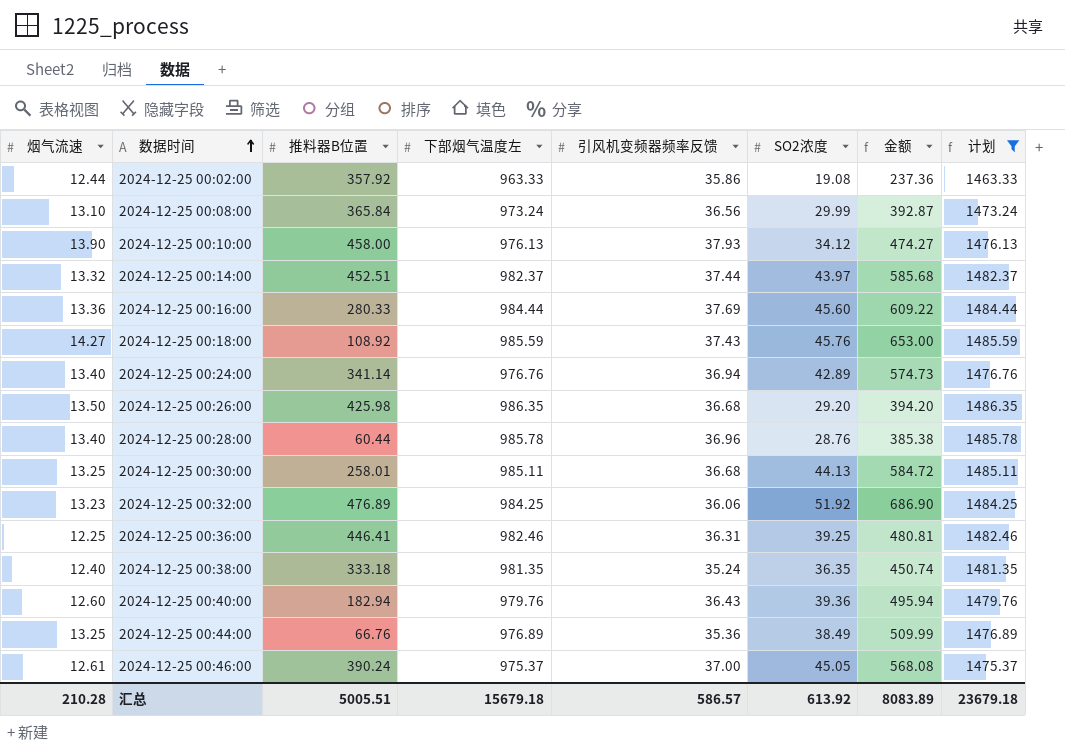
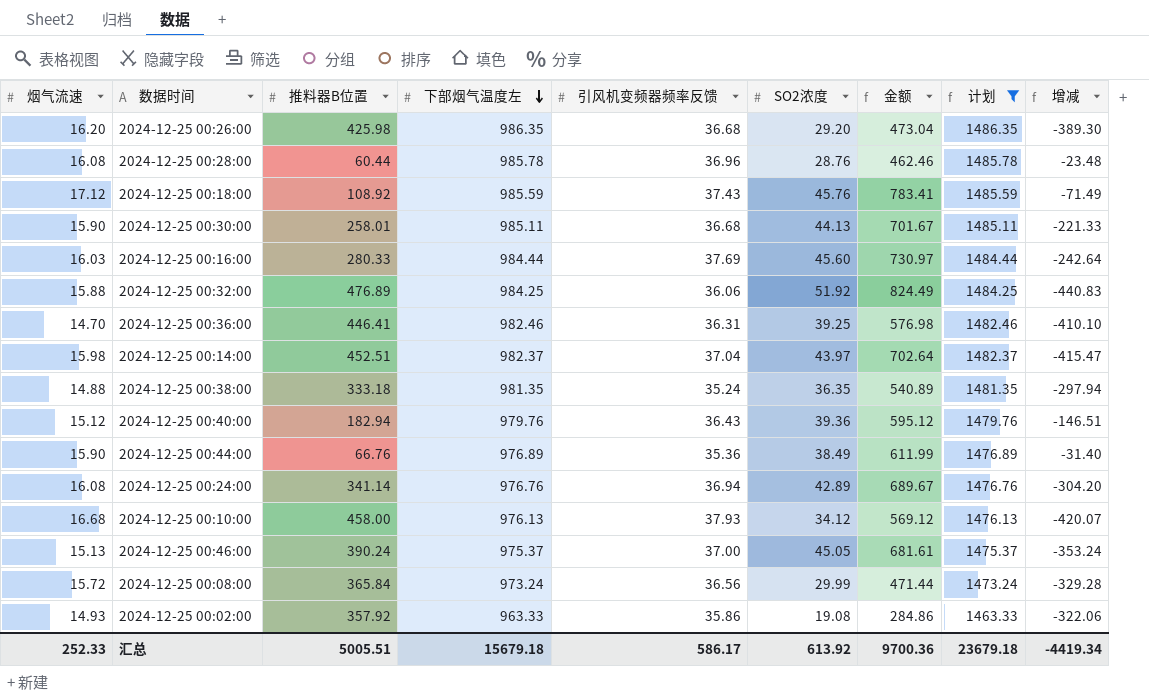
row order: 数据时间 ascending -> 下部烟气温度左 descending
column 增减 | formula: none -> [引风机变频器频率反馈] - [推料器B位置]
2024-12-25 00:26:00 | 烟气流速: 13.50 -> 16.20
2024-12-25 00:26:00 | 金额: 394.20 -> 473.04
2024-12-25 00:28:00 | 烟气流速: 13.40 -> 16.08
2024-12-25 00:28:00 | 金额: 385.38 -> 462.46
2024-12-25 00:18:00 | 烟气流速: 14.27 -> 17.12
2024-12-25 00:18:00 | 金额: 653.00 -> 783.41
2024-12-25 00:30:00 | 烟气流速: 13.25 -> 15.90
2024-12-25 00:30:00 | 金额: 584.72 -> 701.67
2024-12-25 00:16:00 | 烟气流速: 13.36 -> 16.03
2024-12-25 00:16:00 | 金额: 609.22 -> 730.97
2024-12-25 00:32:00 | 烟气流速: 13.23 -> 15.88
2024-12-25 00:32:00 | 金额: 686.90 -> 824.49
2024-12-25 00:36:00 | 烟气流速: 12.25 -> 14.70
2024-12-25 00:36:00 | 金额: 480.81 -> 576.98
2024-12-25 00:14:00 | 烟气流速: 13.32 -> 15.98
2024-12-25 00:14:00 | 引风机变频器频率反馈: 37.44 -> 37.04
2024-12-25 00:14:00 | 金额: 585.68 -> 702.64
2024-12-25 00:38:00 | 烟气流速: 12.40 -> 14.88
2024-12-25 00:38:00 | 金额: 450.74 -> 540.89
2024-12-25 00:40:00 | 烟气流速: 12.60 -> 15.12
2024-12-25 00:40:00 | 金额: 495.94 -> 595.12
2024-12-25 00:44:00 | 烟气流速: 13.25 -> 15.90
2024-12-25 00:44:00 | 金额: 509.99 -> 611.99
2024-12-25 00:24:00 | 烟气流速: 13.40 -> 16.08
2024-12-25 00:24:00 | 金额: 574.73 -> 689.67
2024-12-25 00:10:00 | 烟气流速: 13.90 -> 16.68
2024-12-25 00:10:00 | 金额: 474.27 -> 569.12
2024-12-25 00:46:00 | 烟气流速: 12.61 -> 15.13
2024-12-25 00:46:00 | 金额: 568.08 -> 681.61
2024-12-25 00:08:00 | 烟气流速: 13.10 -> 15.72
2024-12-25 00:08:00 | 金额: 392.87 -> 471.44
2024-12-25 00:02:00 | 烟气流速: 12.44 -> 14.93
2024-12-25 00:02:00 | 金额: 237.36 -> 284.86
汇总 | 烟气流速: 210.28 -> 252.33
汇总 | 引风机变频器频率反馈: 586.57 -> 586.17
汇总 | 金额: 8083.89 -> 9700.36

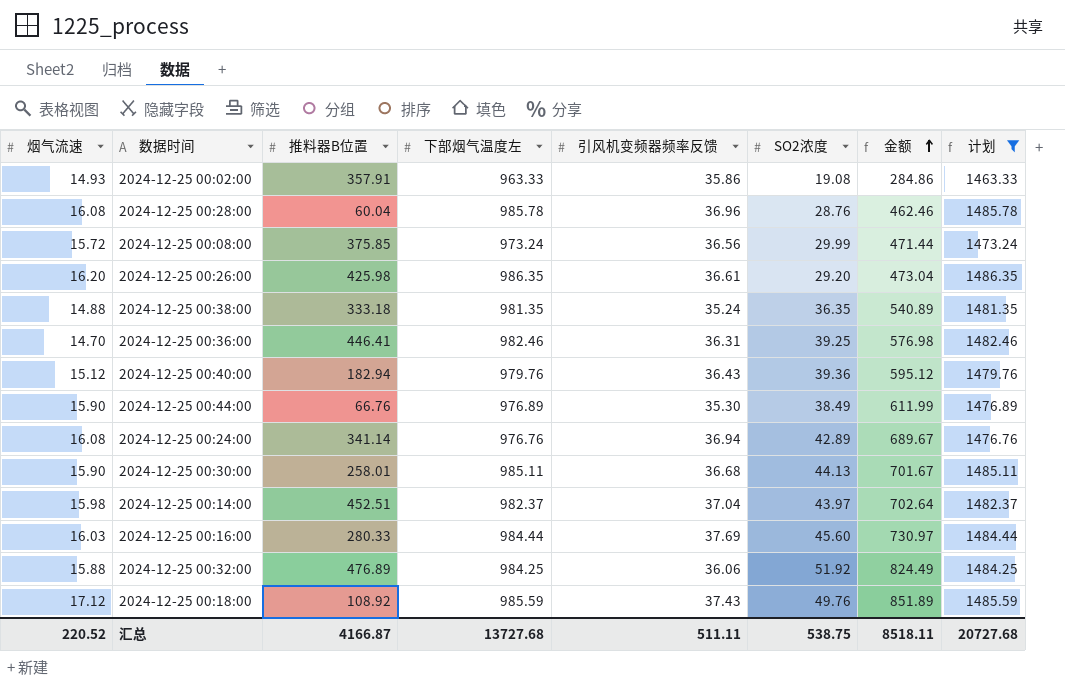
row order: 下部烟气温度左 descending -> 金额 ascending
column 增减 | formula: [引风机变频器频率反馈] - [推料器B位置] -> none
row 2024-12-25 00:10:00: 16.68 | 458.00 | 976.13 | 37.93 | 34.12 | 569.12 | 1476.13 | -420.07 -> none
row 2024-12-25 00:46:00: 15.13 | 390.24 | 975.37 | 37.00 | 45.05 | 681.61 | 1475.37 | -353.24 -> none
2024-12-25 00:02:00 | 推料器B位置: 357.92 -> 357.91
2024-12-25 00:28:00 | 推料器B位置: 60.44 -> 60.04
2024-12-25 00:08:00 | 推料器B位置: 365.84 -> 375.85
2024-12-25 00:26:00 | 引风机变频器频率反馈: 36.68 -> 36.61
2024-12-25 00:44:00 | 引风机变频器频率反馈: 35.36 -> 35.30
2024-12-25 00:18:00 | SO2浓度: 45.76 -> 49.76
2024-12-25 00:18:00 | 金额: 783.41 -> 851.89
汇总 | 烟气流速: 252.33 -> 220.52
汇总 | 推料器B位置: 5005.51 -> 4166.87
汇总 | 下部烟气温度左: 15679.18 -> 13727.68
汇总 | 引风机变频器频率反馈: 586.17 -> 511.11
汇总 | SO2浓度: 613.92 -> 538.75
汇总 | 金额: 9700.36 -> 8518.11
汇总 | 计划: 23679.18 -> 20727.68

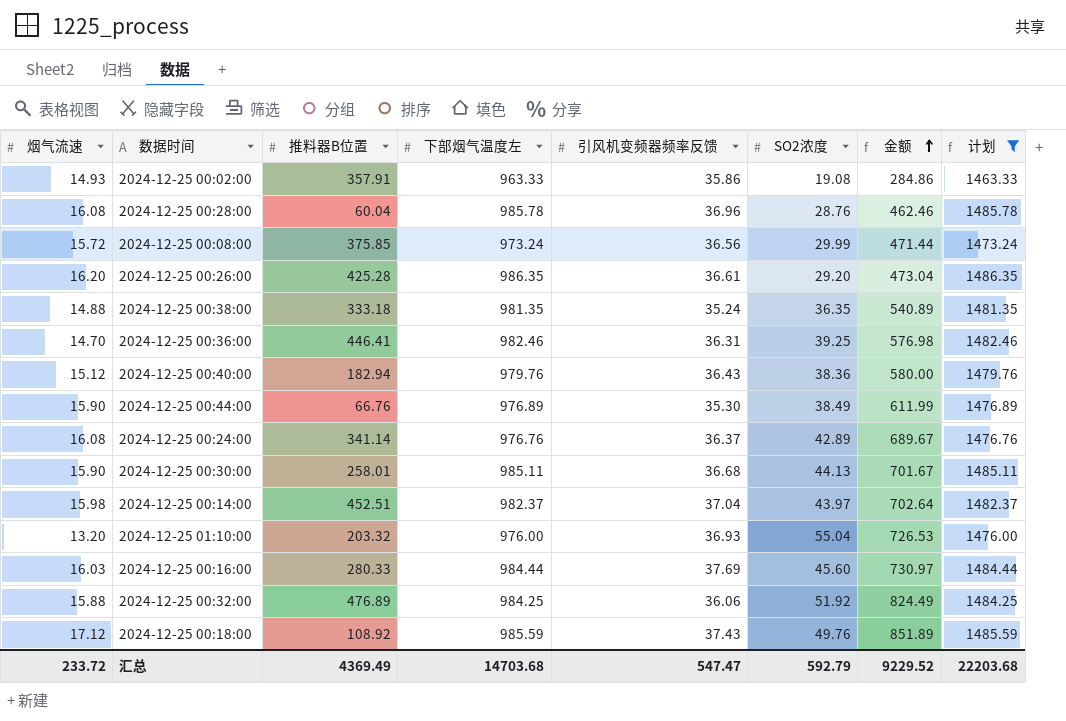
2024-12-25 00:26:00 | 推料器B位置: 425.98 -> 425.28
2024-12-25 00:40:00 | SO2浓度: 39.36 -> 38.36
2024-12-25 00:40:00 | 金额: 595.12 -> 580.00
2024-12-25 00:24:00 | 引风机变频器频率反馈: 36.94 -> 36.37
row 2024-12-25 01:10:00: none -> 13.20 | 203.32 | 976.00 | 36.93 | 55.04 | 726.53 | 1476.00
汇总 | 烟气流速: 220.52 -> 233.72
汇总 | 推料器B位置: 4166.87 -> 4369.49
汇总 | 下部烟气温度左: 13727.68 -> 14703.68
汇总 | 引风机变频器频率反馈: 511.11 -> 547.47
汇总 | SO2浓度: 538.75 -> 592.79
汇总 | 金额: 8518.11 -> 9229.52
汇总 | 计划: 20727.68 -> 22203.68

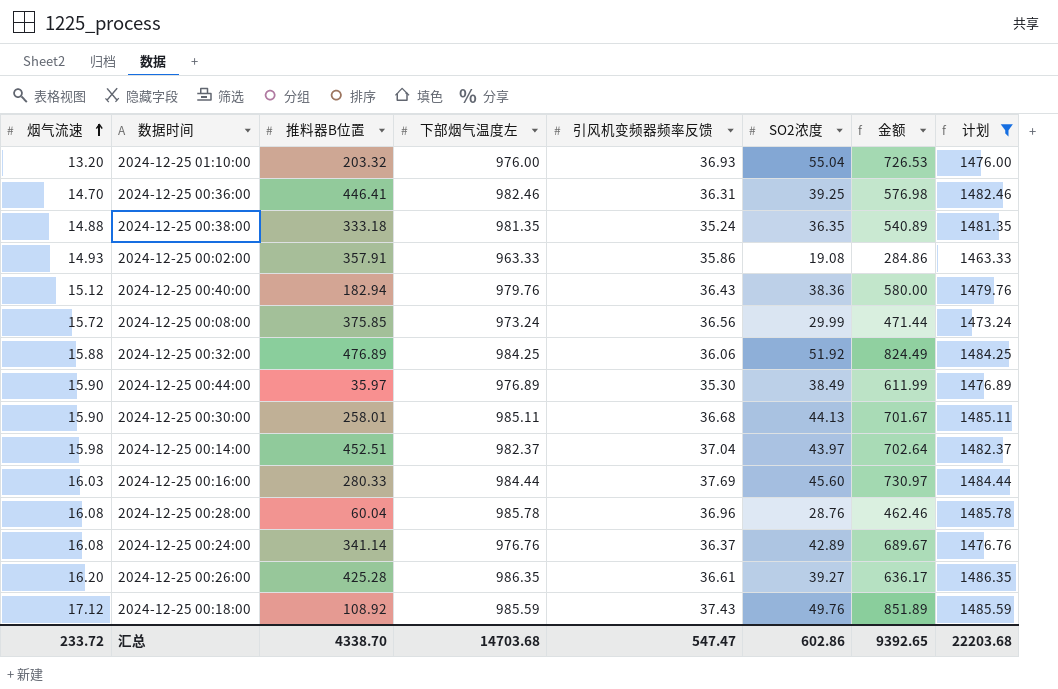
row order: 金额 ascending -> 烟气流速 ascending
2024-12-25 00:44:00 | 推料器B位置: 66.76 -> 35.97
2024-12-25 00:26:00 | SO2浓度: 29.20 -> 39.27
2024-12-25 00:26:00 | 金额: 473.04 -> 636.17
汇总 | 推料器B位置: 4369.49 -> 4338.70
汇总 | SO2浓度: 592.79 -> 602.86
汇总 | 金额: 9229.52 -> 9392.65

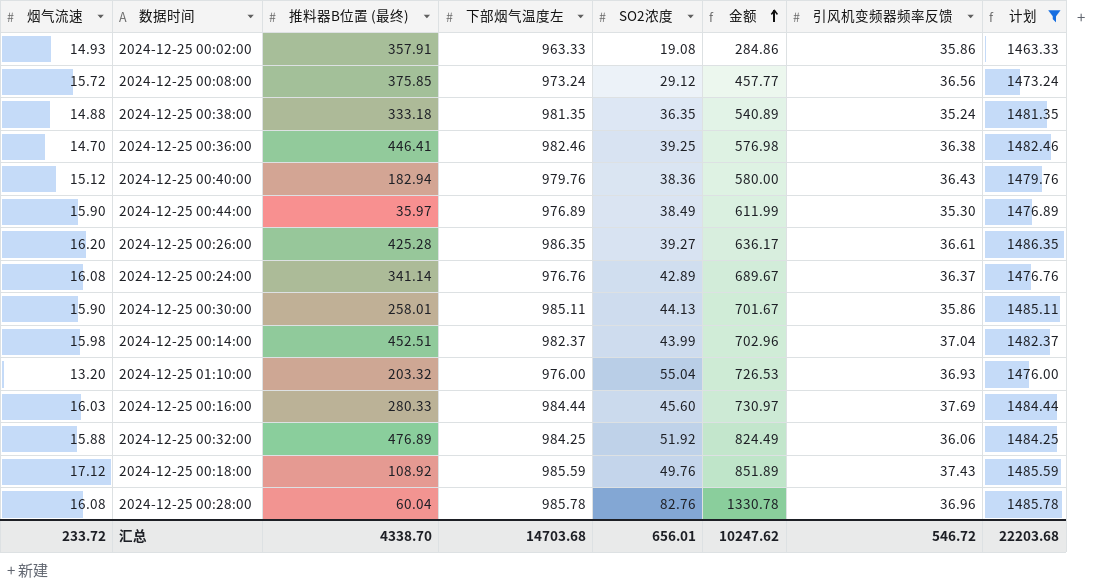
row order: 烟气流速 ascending -> 金额 ascending
column name: 推料器B位置 -> 推料器B位置 (最终)
column 引风机变频器频率反馈 | position: 5 -> 7
2024-12-25 00:08:00 | SO2浓度: 29.99 -> 29.12
2024-12-25 00:08:00 | 金额: 471.44 -> 457.77
2024-12-25 00:36:00 | 引风机变频器频率反馈: 36.31 -> 36.38
2024-12-25 00:30:00 | 引风机变频器频率反馈: 36.68 -> 35.86
2024-12-25 00:14:00 | SO2浓度: 43.97 -> 43.99
2024-12-25 00:14:00 | 金额: 702.64 -> 702.96
2024-12-25 00:28:00 | SO2浓度: 28.76 -> 82.76
2024-12-25 00:28:00 | 金额: 462.46 -> 1330.78
汇总 | SO2浓度: 602.86 -> 656.01
汇总 | 金额: 9392.65 -> 10247.62
汇总 | 引风机变频器频率反馈: 547.47 -> 546.72

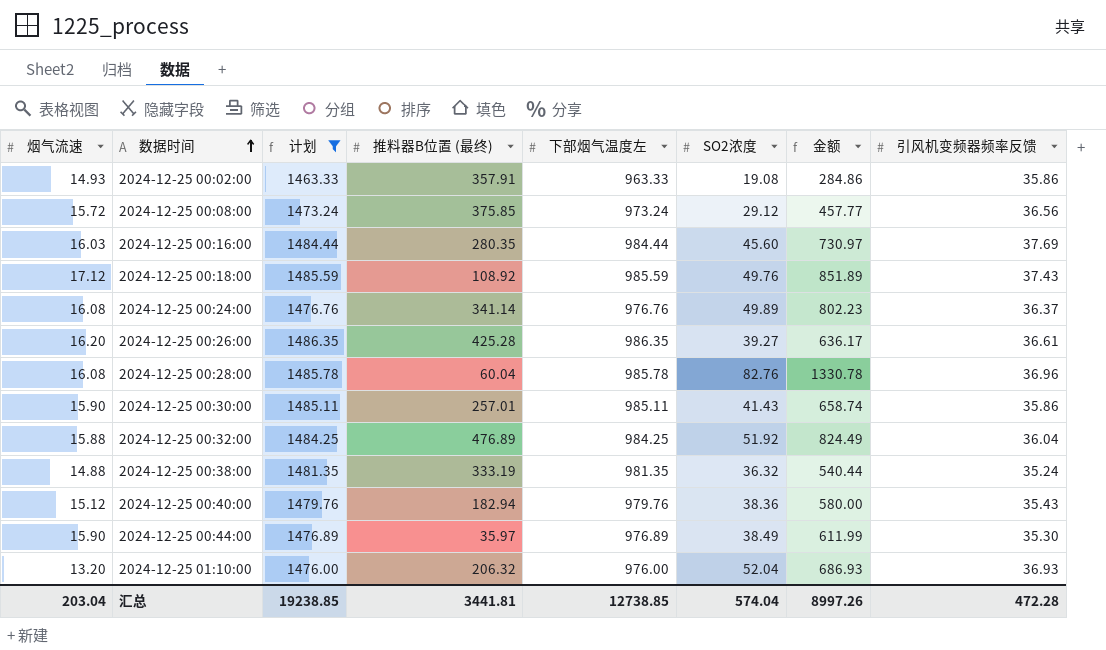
row order: 金额 ascending -> 数据时间 ascending
column 计划 | position: 8 -> 3
row 2024-12-25 00:36:00: 14.70 | 446.41 | 982.46 | 39.25 | 576.98 | 36.38 | 1482.46 -> none
row 2024-12-25 00:14:00: 15.98 | 452.51 | 982.37 | 43.99 | 702.96 | 37.04 | 1482.37 -> none
2024-12-25 00:16:00 | 推料器B位置 (最终): 280.33 -> 280.35
2024-12-25 00:24:00 | SO2浓度: 42.89 -> 49.89
2024-12-25 00:24:00 | 金额: 689.67 -> 802.23
2024-12-25 00:30:00 | 推料器B位置 (最终): 258.01 -> 257.01
2024-12-25 00:30:00 | SO2浓度: 44.13 -> 41.43
2024-12-25 00:30:00 | 金额: 701.67 -> 658.74
2024-12-25 00:32:00 | 引风机变频器频率反馈: 36.06 -> 36.04
2024-12-25 00:38:00 | 推料器B位置 (最终): 333.18 -> 333.19
2024-12-25 00:38:00 | SO2浓度: 36.35 -> 36.32
2024-12-25 00:38:00 | 金额: 540.89 -> 540.44
2024-12-25 00:40:00 | 引风机变频器频率反馈: 36.43 -> 35.43
2024-12-25 01:10:00 | 推料器B位置 (最终): 203.32 -> 206.32
2024-12-25 01:10:00 | SO2浓度: 55.04 -> 52.04
2024-12-25 01:10:00 | 金额: 726.53 -> 686.93
汇总 | 烟气流速: 233.72 -> 203.04
汇总 | 计划: 22203.68 -> 19238.85
汇总 | 推料器B位置 (最终): 4338.70 -> 3441.81
汇总 | 下部烟气温度左: 14703.68 -> 12738.85
汇总 | SO2浓度: 656.01 -> 574.04
汇总 | 金额: 10247.62 -> 8997.26
汇总 | 引风机变频器频率反馈: 546.72 -> 472.28

